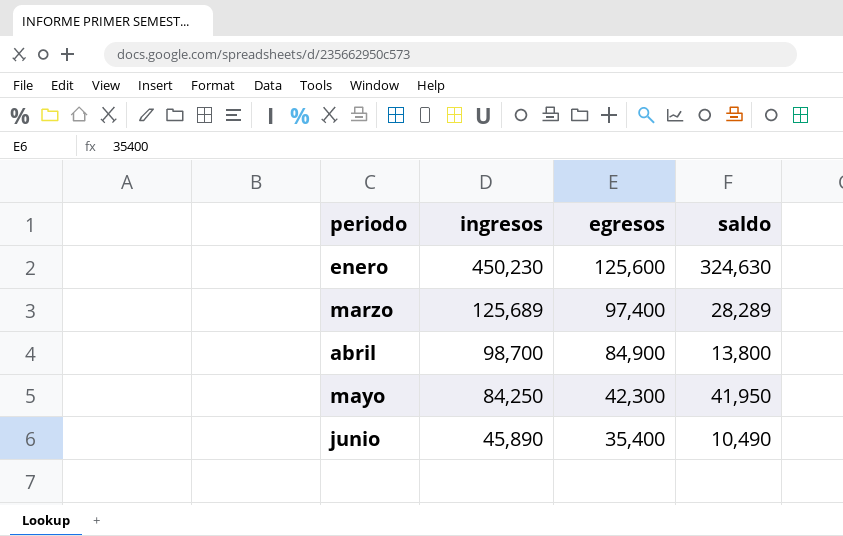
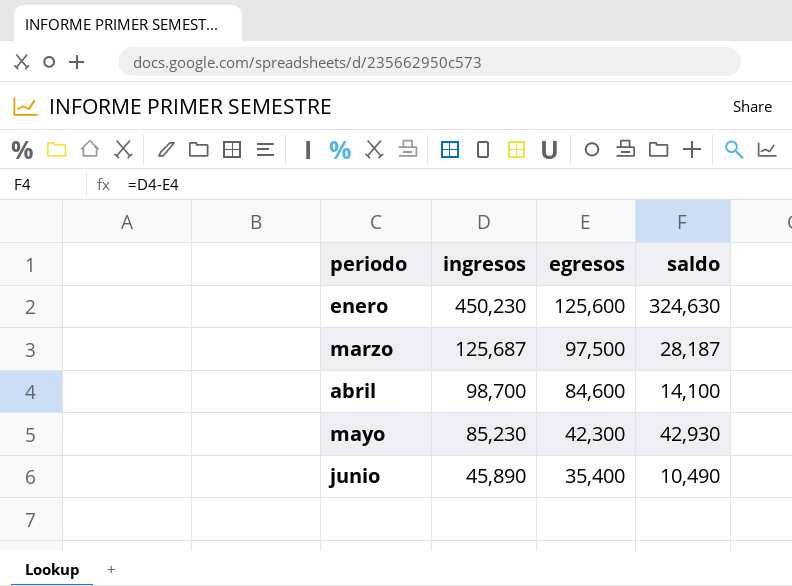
marzo | ingresos: 125,689 -> 125,687
marzo | egresos: 97,400 -> 97,500
marzo | saldo: 28,289 -> 28,187
abril | egresos: 84,900 -> 84,600
abril | saldo: 13,800 -> 14,100
mayo | ingresos: 84,250 -> 85,230
mayo | saldo: 41,950 -> 42,930

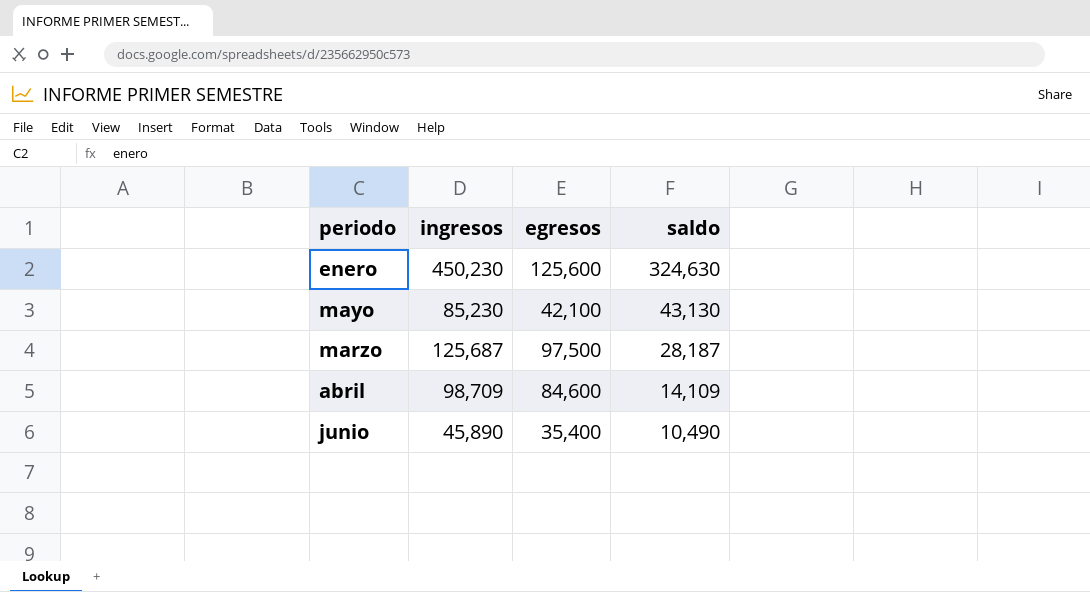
row order: periodo ascending -> saldo descending
mayo | egresos: 42,300 -> 42,100
mayo | saldo: 42,930 -> 43,130
abril | ingresos: 98,700 -> 98,709
abril | saldo: 14,100 -> 14,109

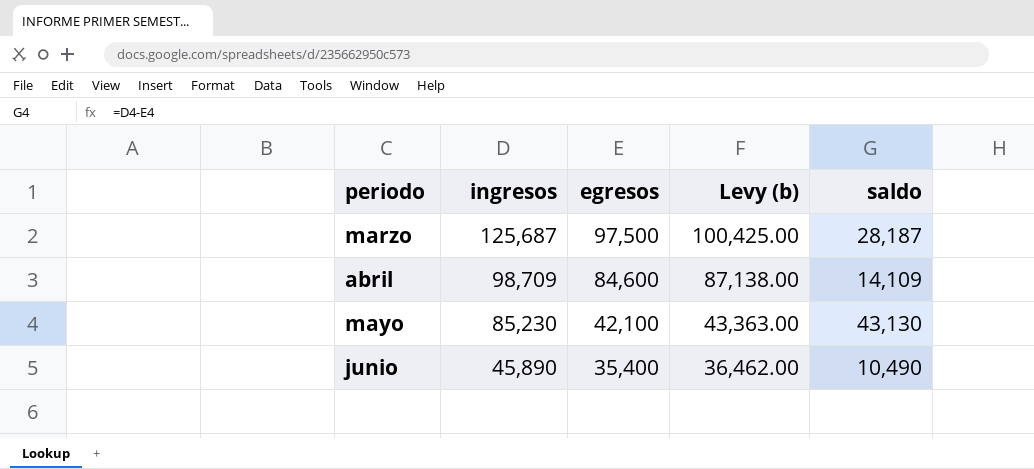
row order: saldo descending -> periodo ascending
column Levy (b) | formula: none -> [egresos] * 1.03
row enero: 450,230 | 125,600 | 324,630 -> none

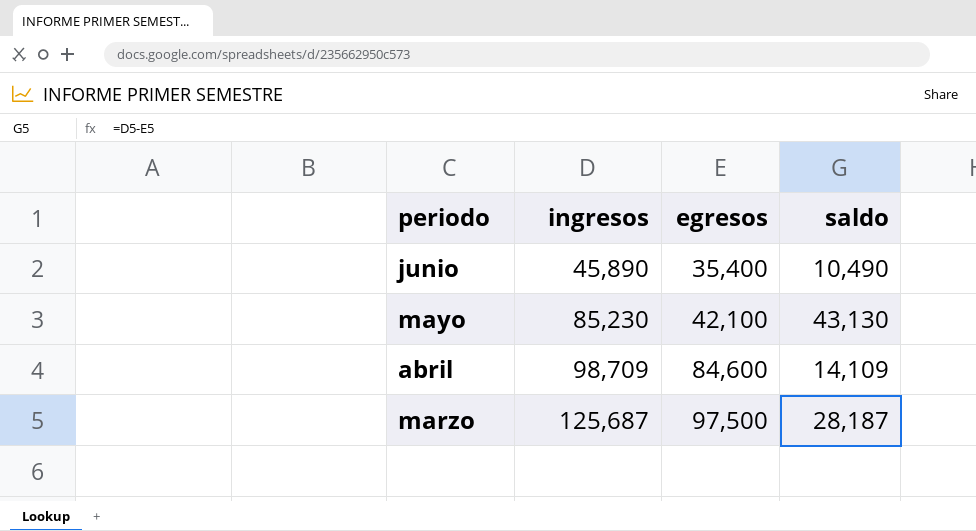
row order: periodo ascending -> periodo descending
column Levy (b) | formula: [egresos] * 1.03 -> none

